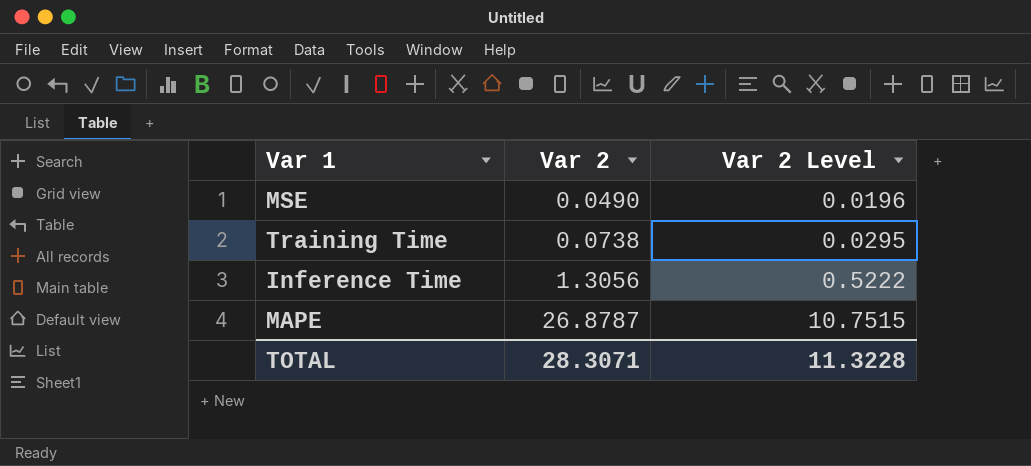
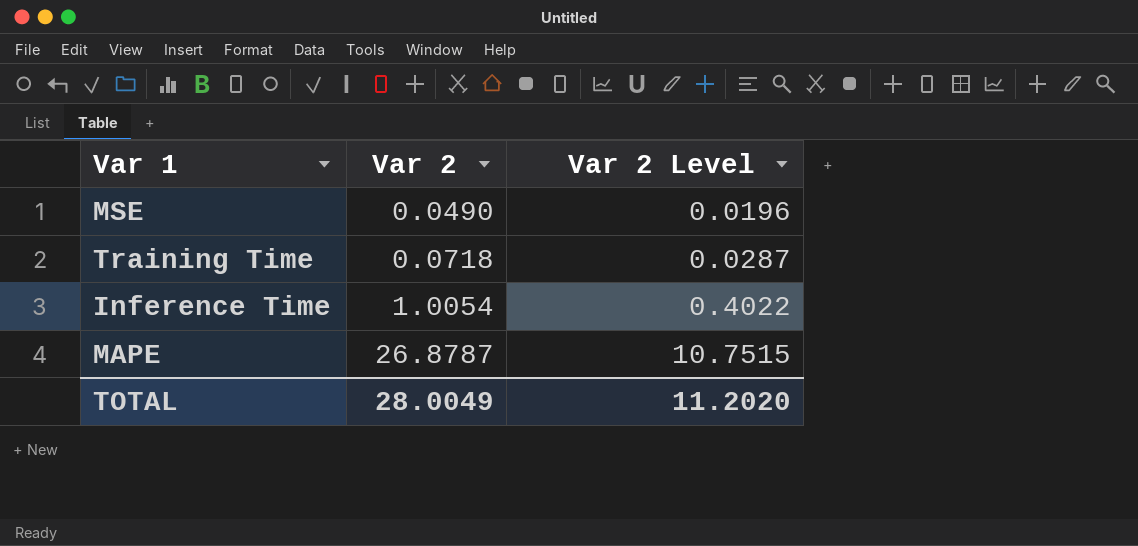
Training Time | Var 2: 0.0738 -> 0.0718
Training Time | Var 2 Level: 0.0295 -> 0.0287
Inference Time | Var 2: 1.3056 -> 1.0054
Inference Time | Var 2 Level: 0.5222 -> 0.4022
TOTAL | Var 2: 28.3071 -> 28.0049
TOTAL | Var 2 Level: 11.3228 -> 11.2020

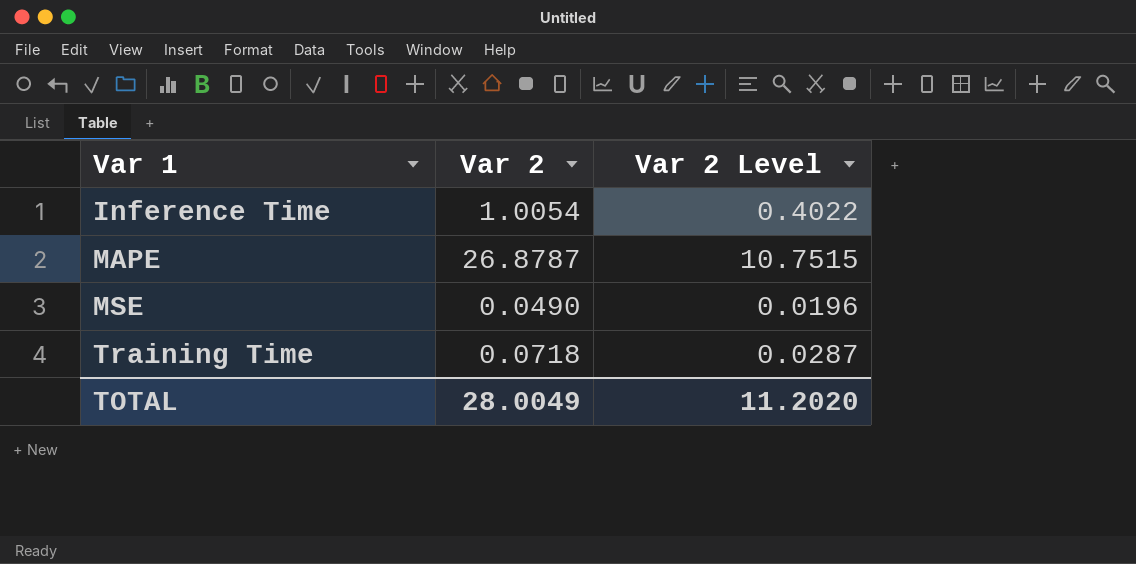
row order: Var 2 ascending -> Var 1 ascending

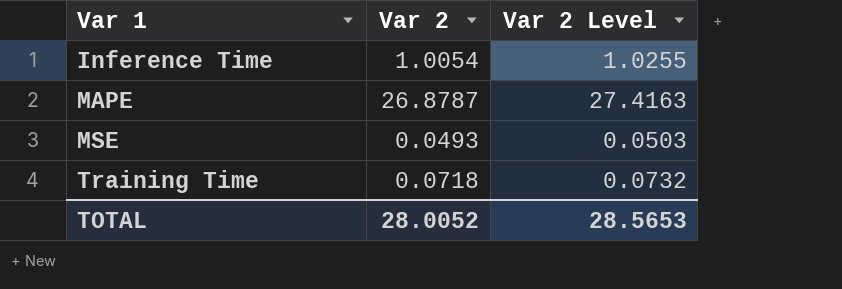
column Var 2 Level | formula: [Var 2] * 0.4 -> [Var 2] * 1.02
MSE | Var 2: 0.0490 -> 0.0493
TOTAL | Var 2: 28.0049 -> 28.0052
TOTAL | Var 2 Level: 11.2020 -> 28.5653

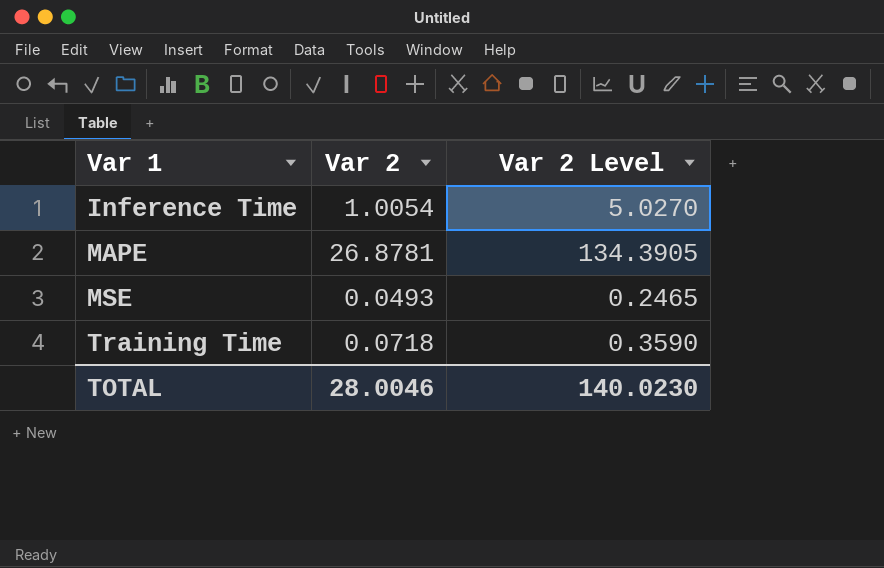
column Var 2 Level | formula: [Var 2] * 1.02 -> [Var 2] * 5
MAPE | Var 2: 26.8787 -> 26.8781
TOTAL | Var 2: 28.0052 -> 28.0046
TOTAL | Var 2 Level: 28.5653 -> 140.0230

